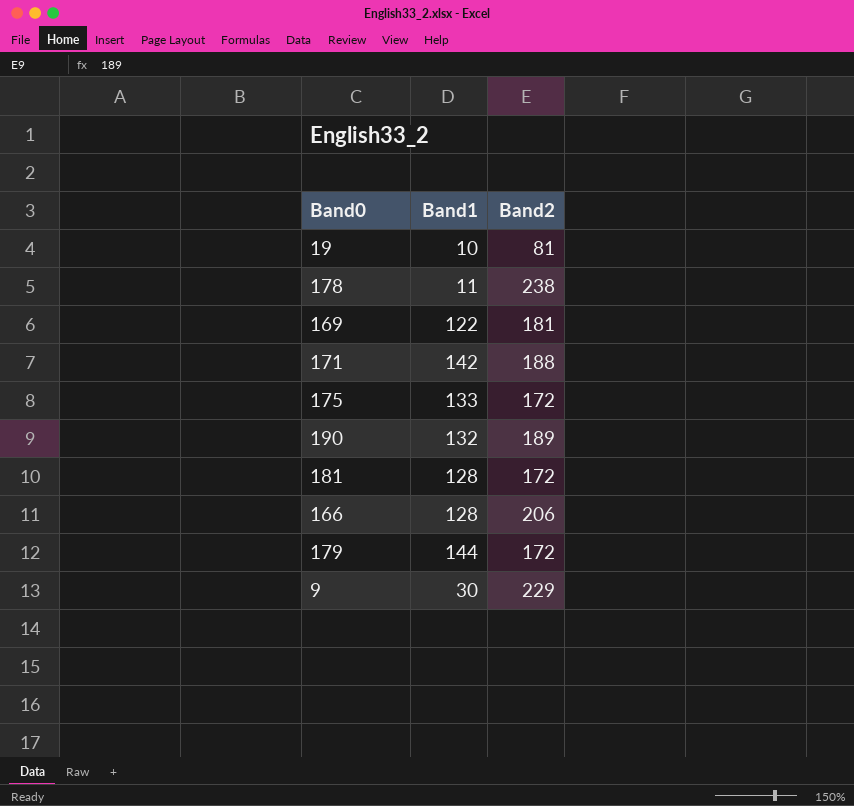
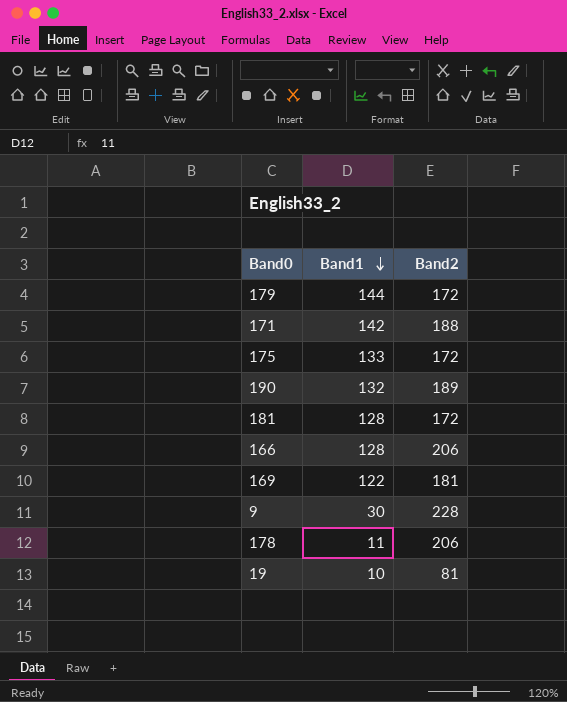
row order: none -> Band1 descending
9 | Band2: 229 -> 228
178 | Band2: 238 -> 206

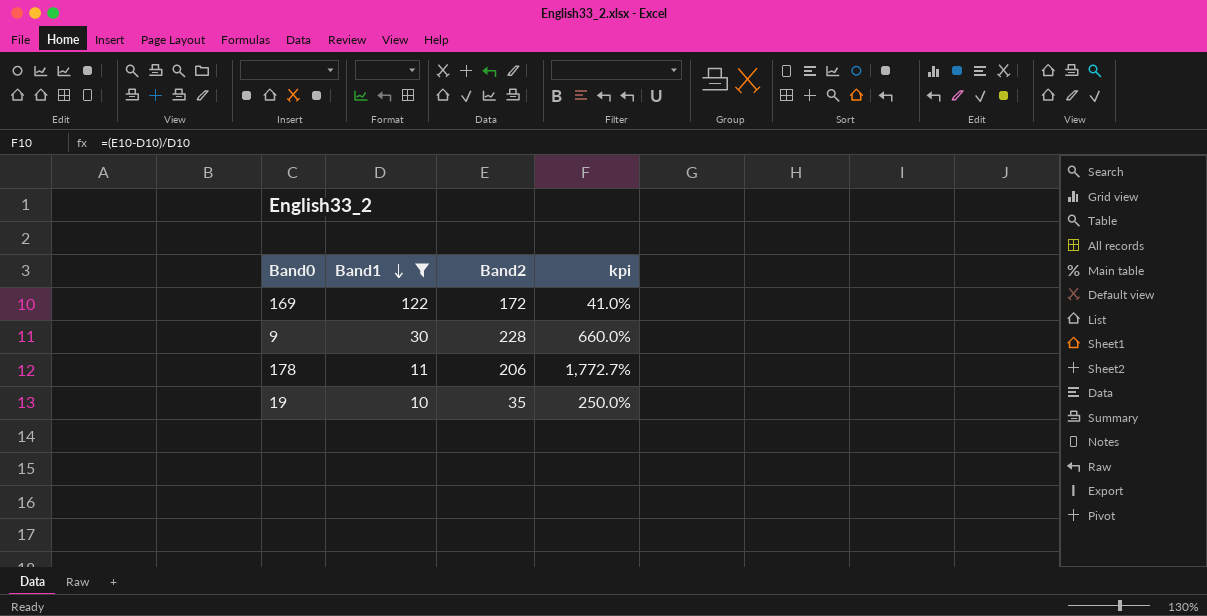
filter: none -> Band1 <= 122
column kpi | formula: none -> ([Band2] - [Band1]) / [Band1]
169 | Band2: 181 -> 172
19 | Band2: 81 -> 35

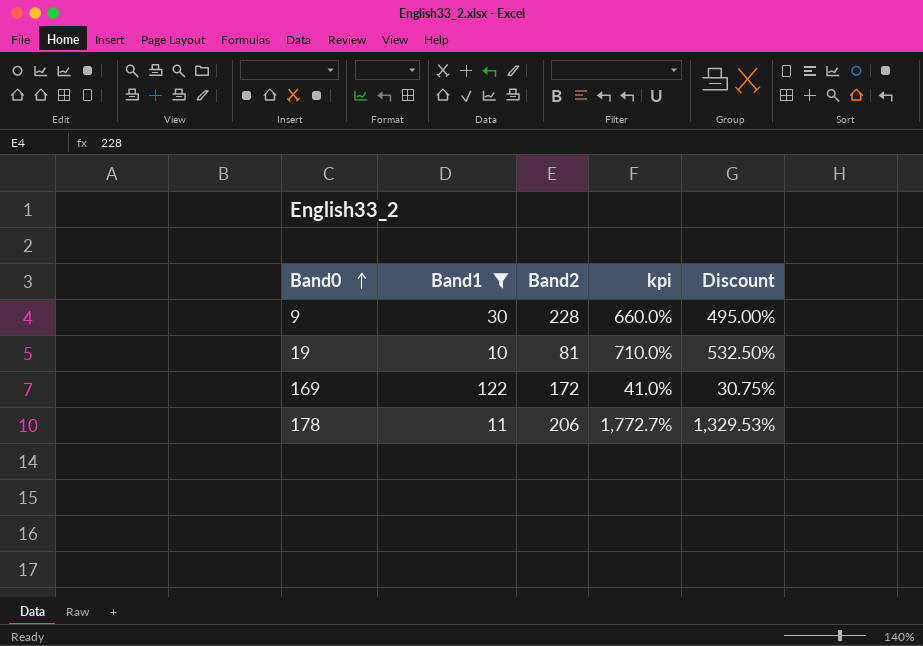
row order: Band1 descending -> Band0 ascending
column Discount | formula: none -> [kpi] * 0.75
19 | Band2: 35 -> 81
19 | kpi: 250.0% -> 710.0%

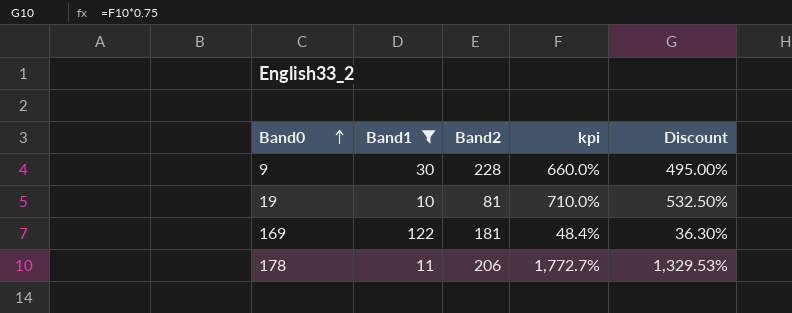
169 | Band2: 172 -> 181
169 | kpi: 41.0% -> 48.4%
169 | Discount: 30.75% -> 36.30%

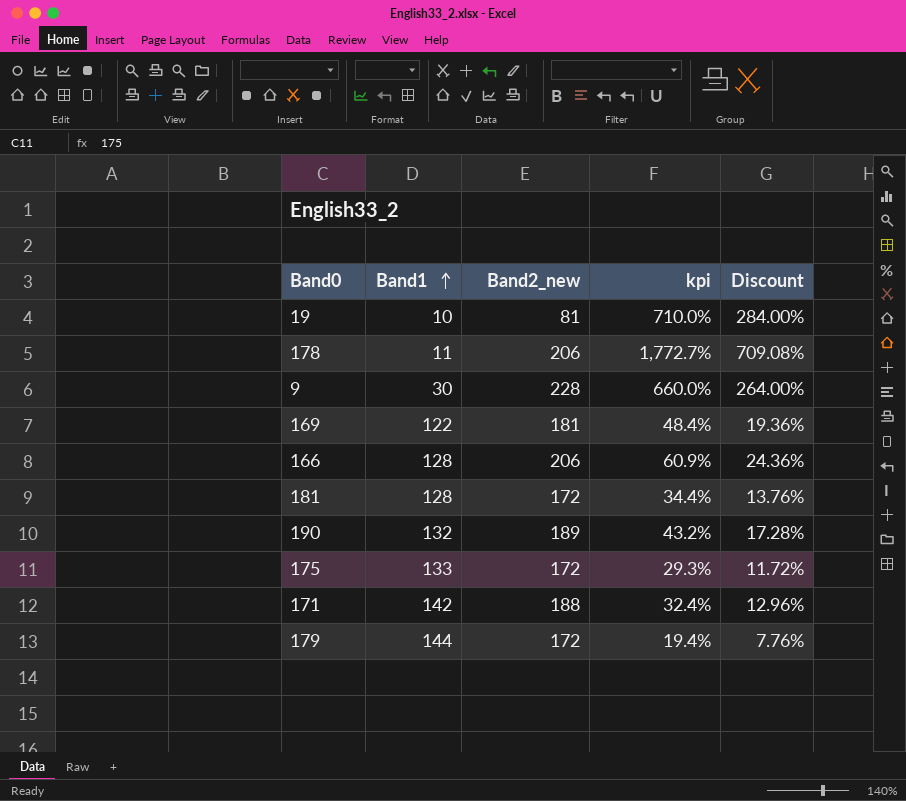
filter: Band1 <= 122 -> none
row order: Band0 ascending -> Band1 ascending
column name: Band2 -> Band2_new
column Discount | formula: [kpi] * 0.75 -> [kpi] * 0.4

